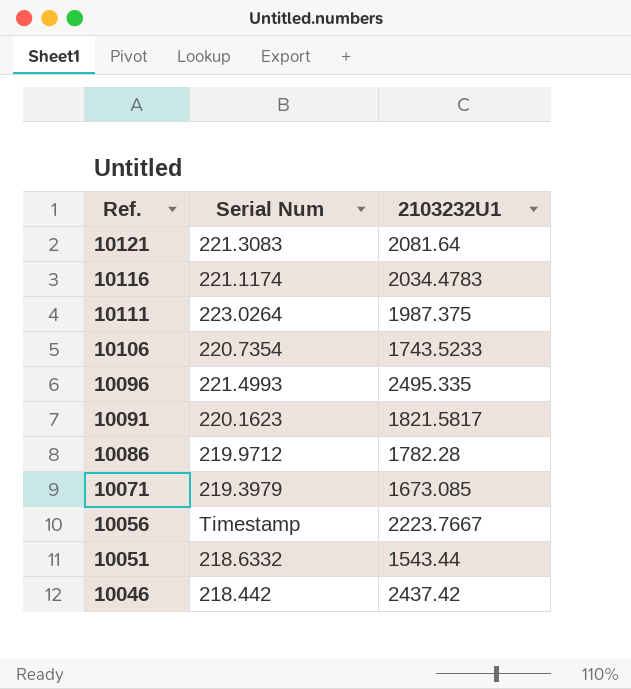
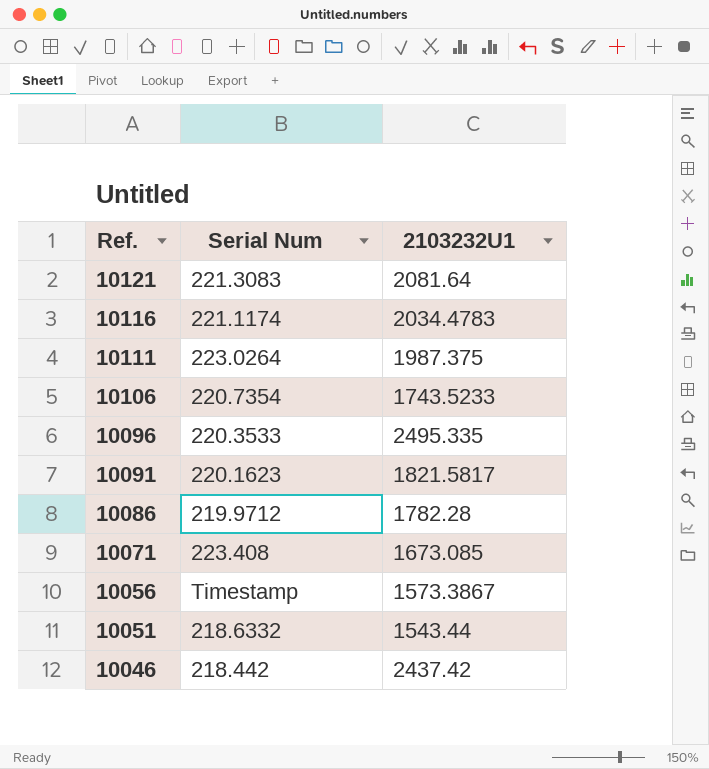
10096 | Serial Num: 221.4993 -> 220.3533
10071 | Serial Num: 219.3979 -> 223.408
10056 | 2103232U1: 2223.7667 -> 1573.3867

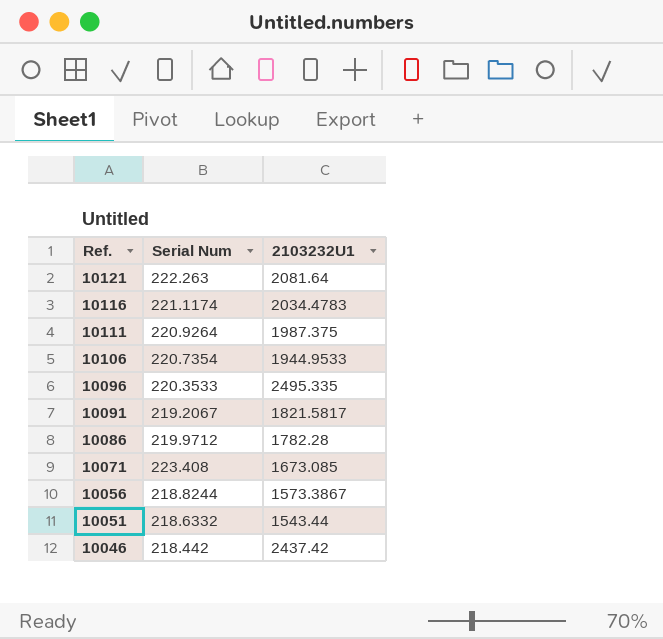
10121 | Serial Num: 221.3083 -> 222.263
10111 | Serial Num: 223.0264 -> 220.9264
10106 | 2103232U1: 1743.5233 -> 1944.9533
10091 | Serial Num: 220.1623 -> 219.2067
10056 | Serial Num: Timestamp -> 218.8244

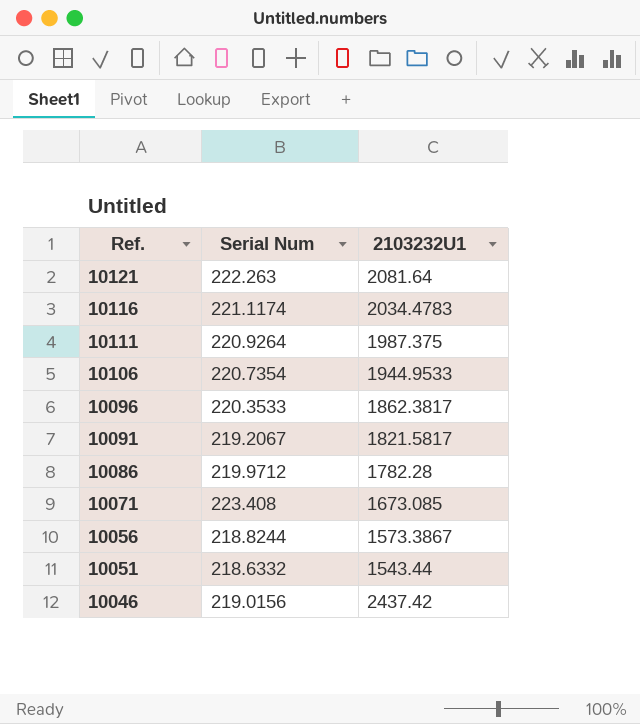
10096 | 2103232U1: 2495.335 -> 1862.3817
10046 | Serial Num: 218.442 -> 219.0156

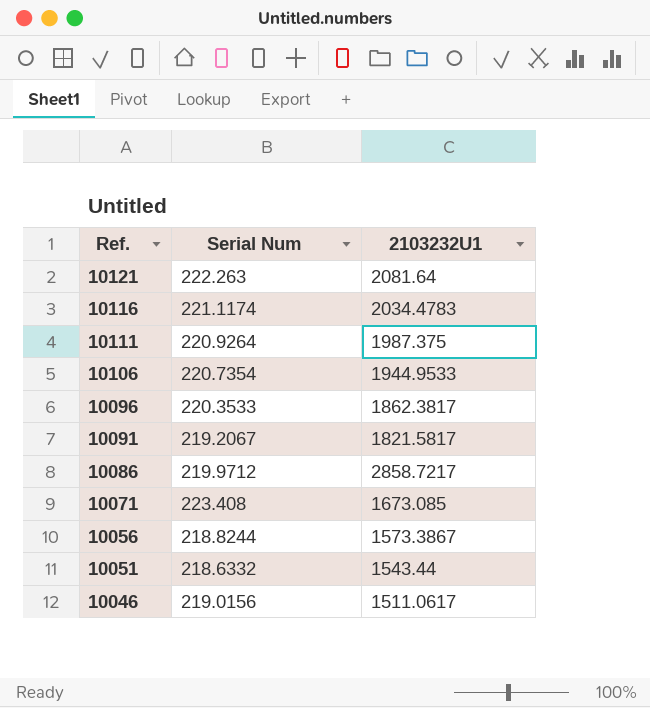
10086 | 2103232U1: 1782.28 -> 2858.7217
10046 | 2103232U1: 2437.42 -> 1511.0617

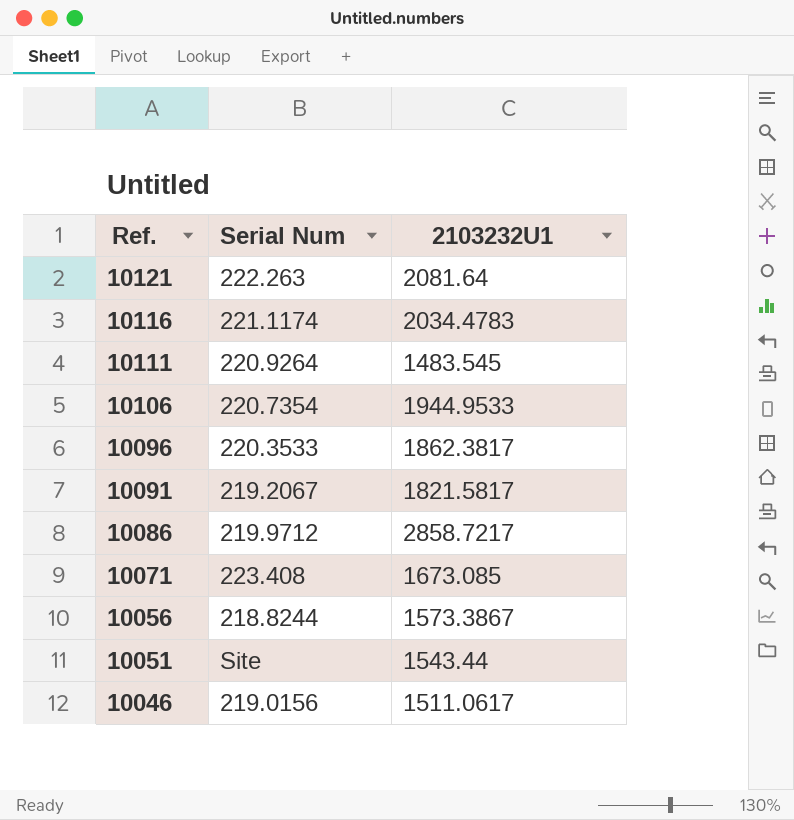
10111 | 2103232U1: 1987.375 -> 1483.545
10051 | Serial Num: 218.6332 -> Site

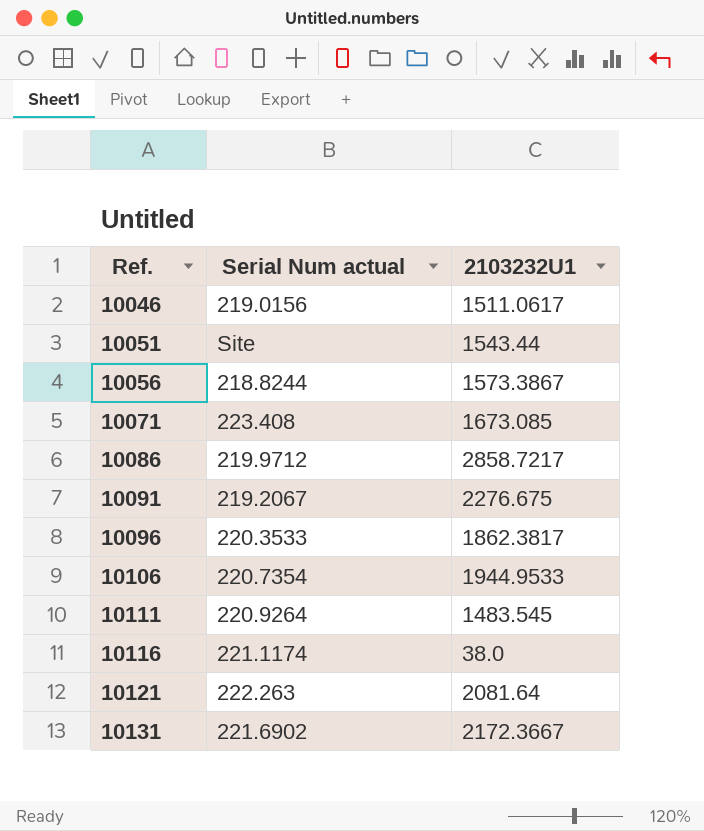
row order: Ref. descending -> Ref. ascending
column name: Serial Num -> Serial Num actual
10091 | 2103232U1: 1821.5817 -> 2276.675
10116 | 2103232U1: 2034.4783 -> 38.0
row 10131: none -> 221.6902 | 2172.3667

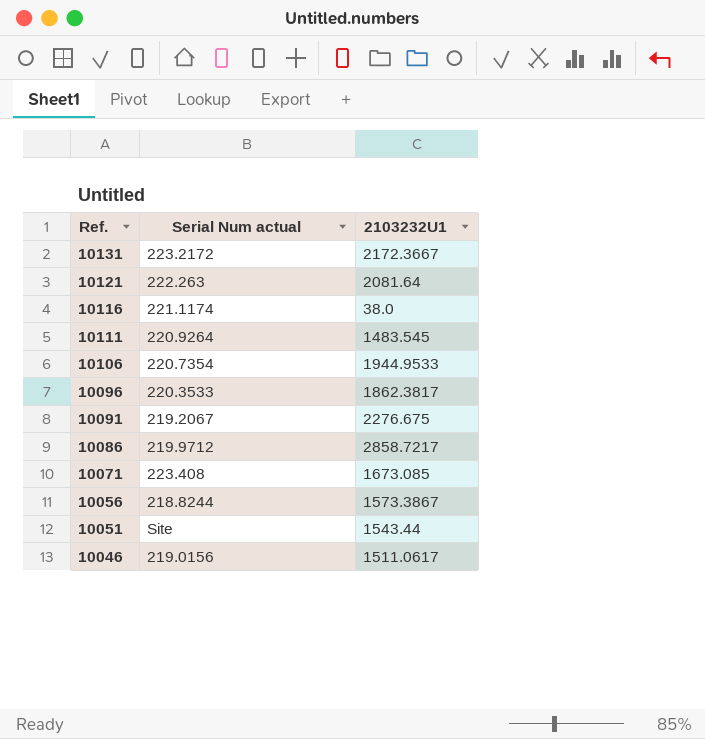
row order: Ref. ascending -> Ref. descending
10131 | Serial Num actual: 221.6902 -> 223.2172

